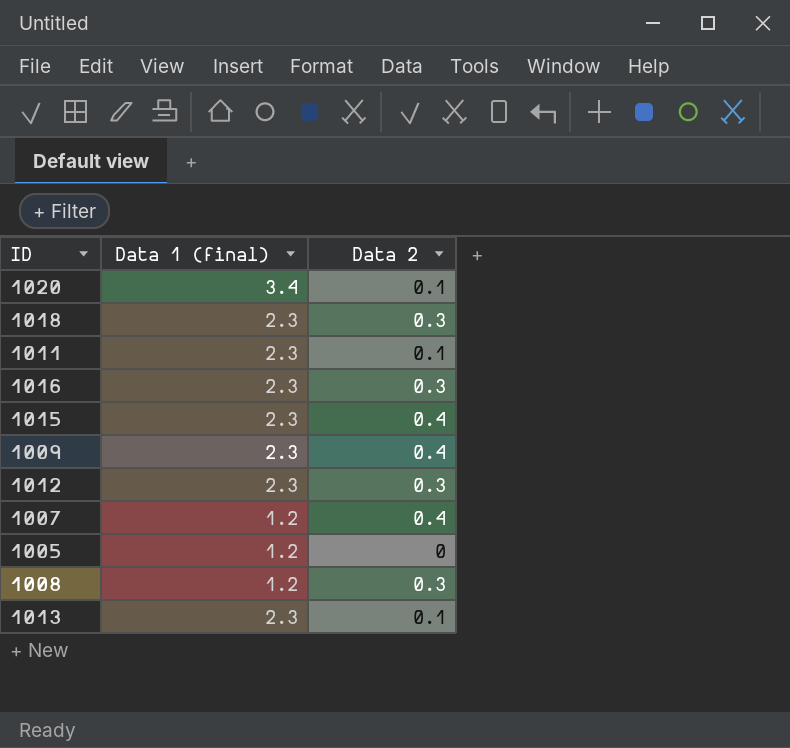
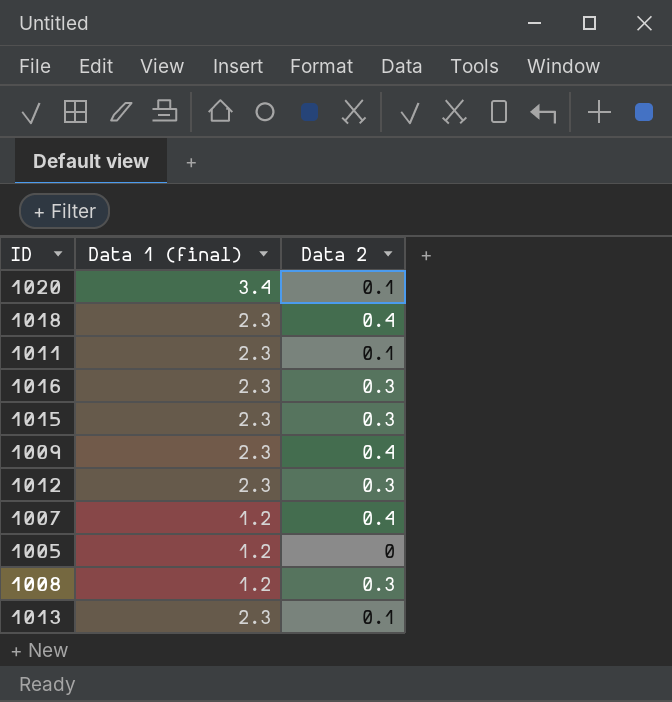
1018 | Data 2: 0.3 -> 0.4
1015 | Data 2: 0.4 -> 0.3

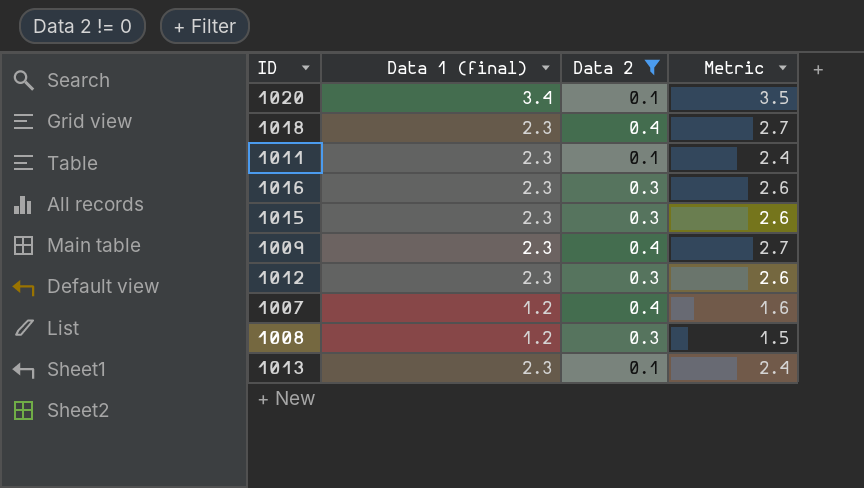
filter: none -> Data 2 != 0
column Metric | formula: none -> [Data 1 (final)] + [Data 2]

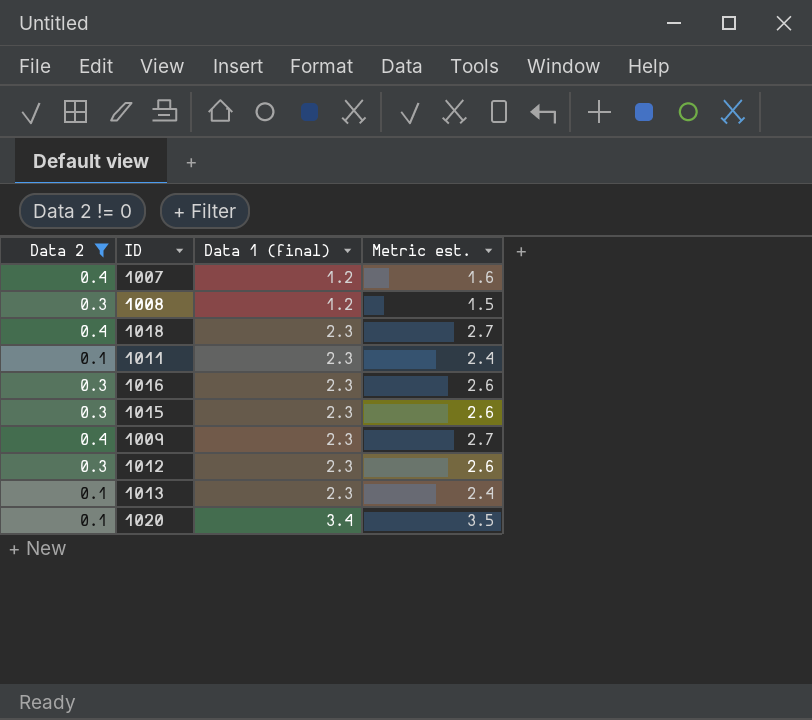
row order: none -> Data 1 (final) ascending
column Data 2 | position: 3 -> 1
column name: Metric -> Metric est.

